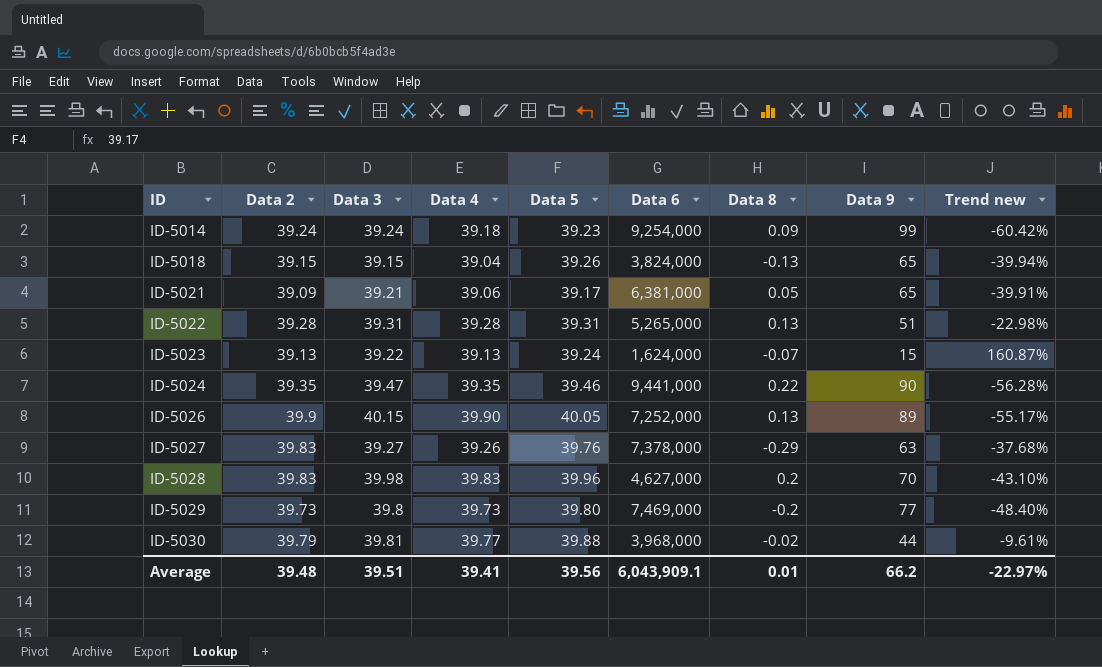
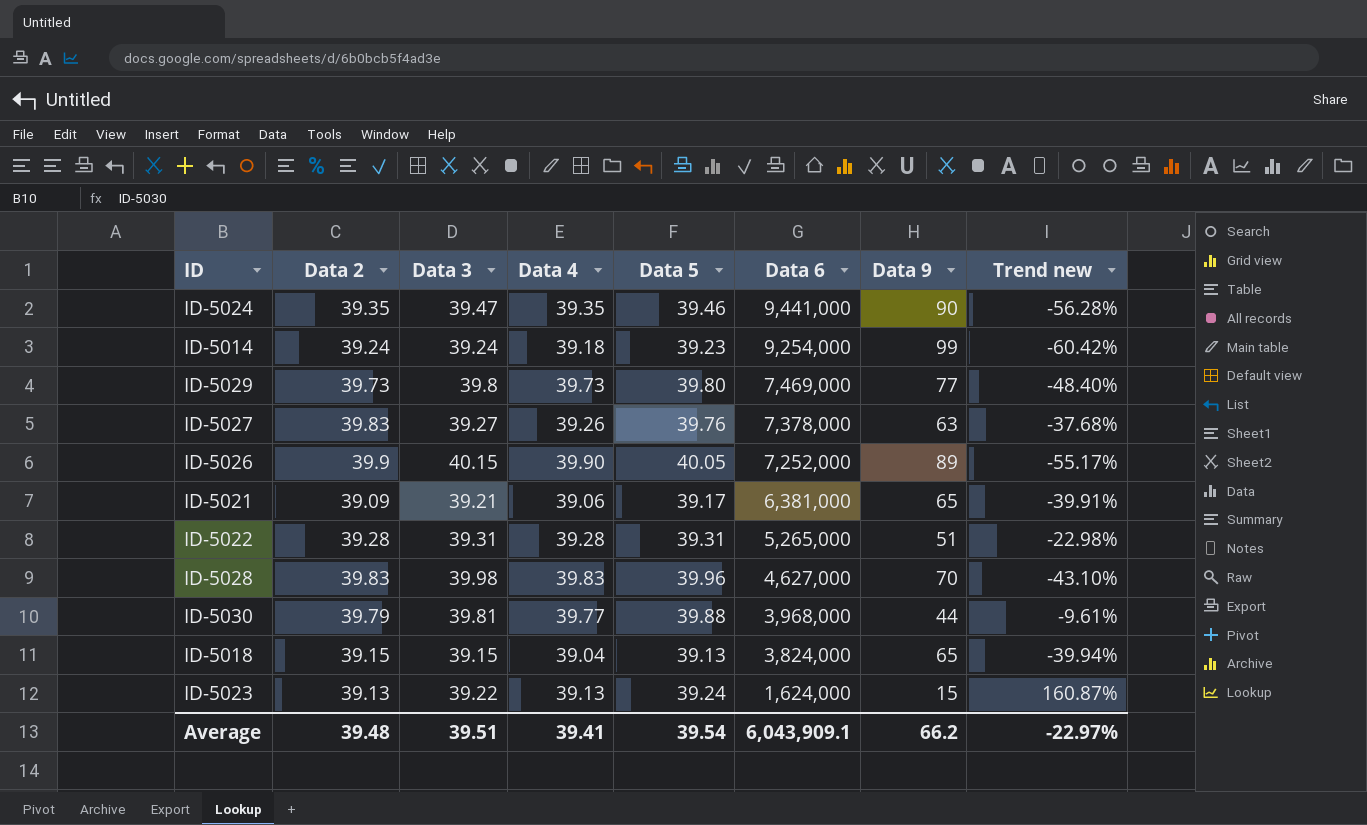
row order: ID ascending -> Data 6 descending
column Data 8 | position: 7 -> none
ID-5018 | Data 5: 39.26 -> 39.13
Average | Data 5: 39.56 -> 39.54

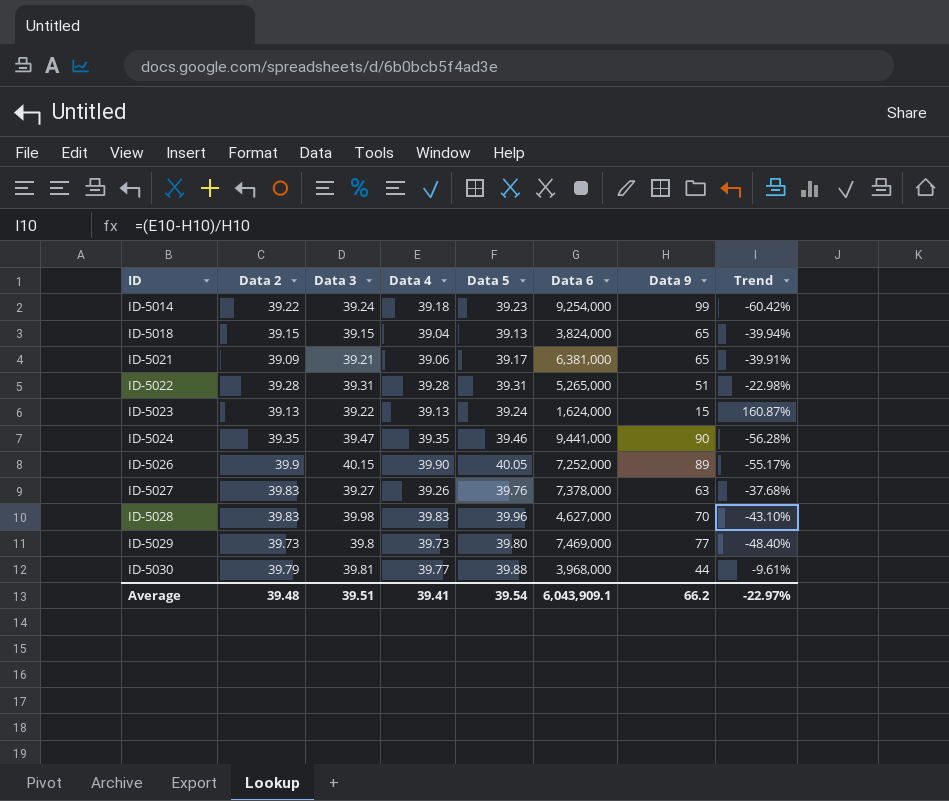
row order: Data 6 descending -> ID ascending
column name: Trend new -> Trend
ID-5014 | Data 2: 39.24 -> 39.22

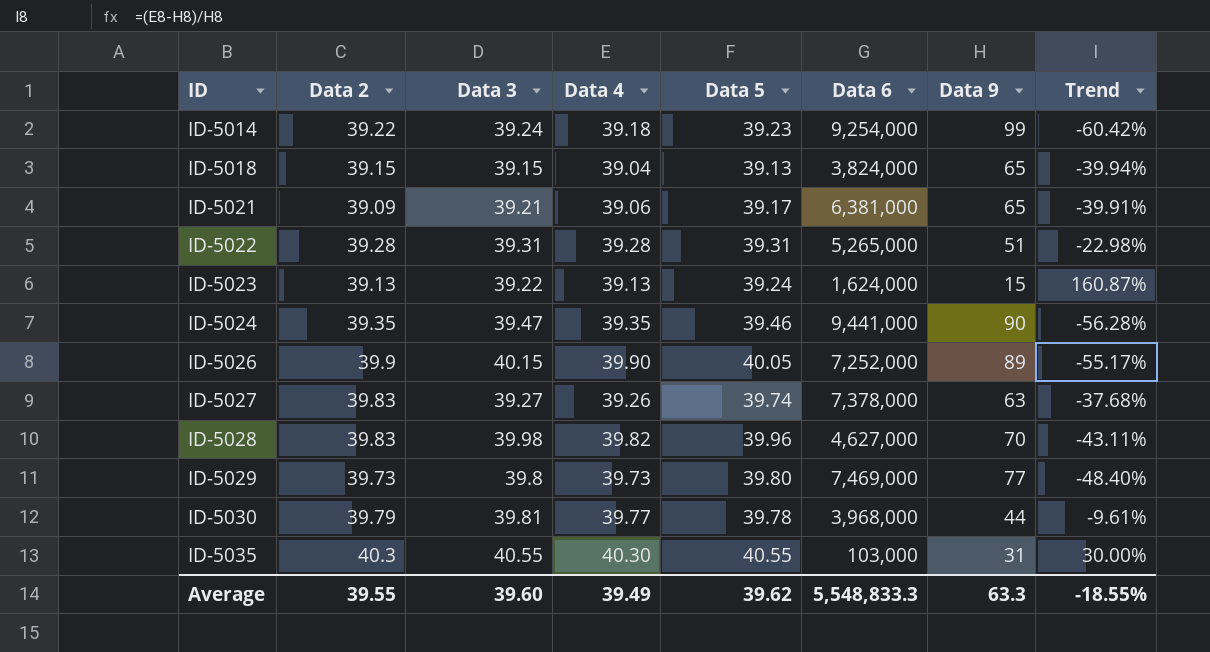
ID-5027 | Data 5: 39.76 -> 39.74
ID-5028 | Data 4: 39.83 -> 39.82
ID-5028 | Trend: -43.10% -> -43.11%
ID-5030 | Data 5: 39.88 -> 39.78
row ID-5035: none -> 40.3 | 40.55 | 40.30 | 40.55 | 103,000 | 31 | 30.00%
Average | Data 2: 39.48 -> 39.55
Average | Data 3: 39.51 -> 39.60
Average | Data 4: 39.41 -> 39.49
Average | Data 5: 39.54 -> 39.62
Average | Data 6: 6,043,909.1 -> 5,548,833.3
Average | Data 9: 66.2 -> 63.3
Average | Trend: -22.97% -> -18.55%

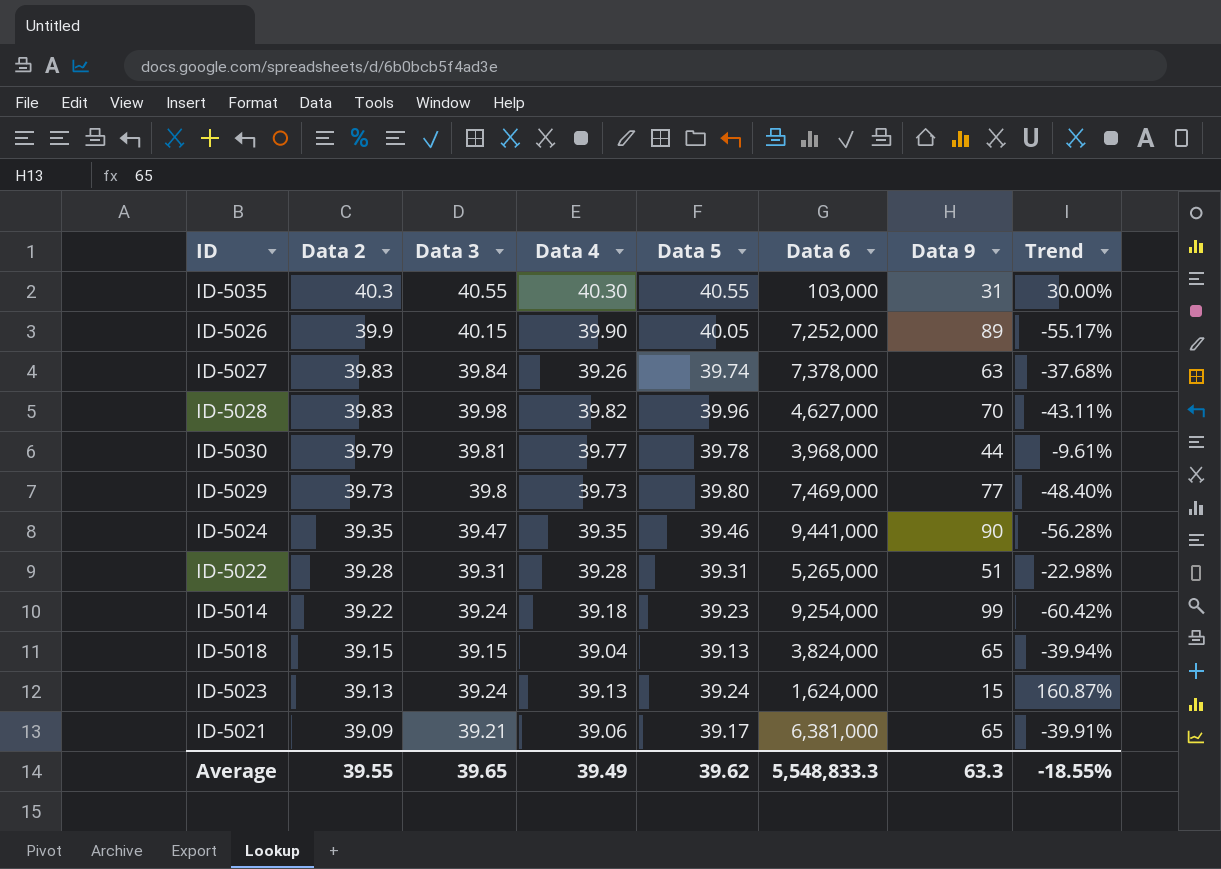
row order: ID ascending -> Data 2 descending
ID-5027 | Data 3: 39.27 -> 39.84
ID-5023 | Data 3: 39.22 -> 39.24
Average | Data 3: 39.60 -> 39.65

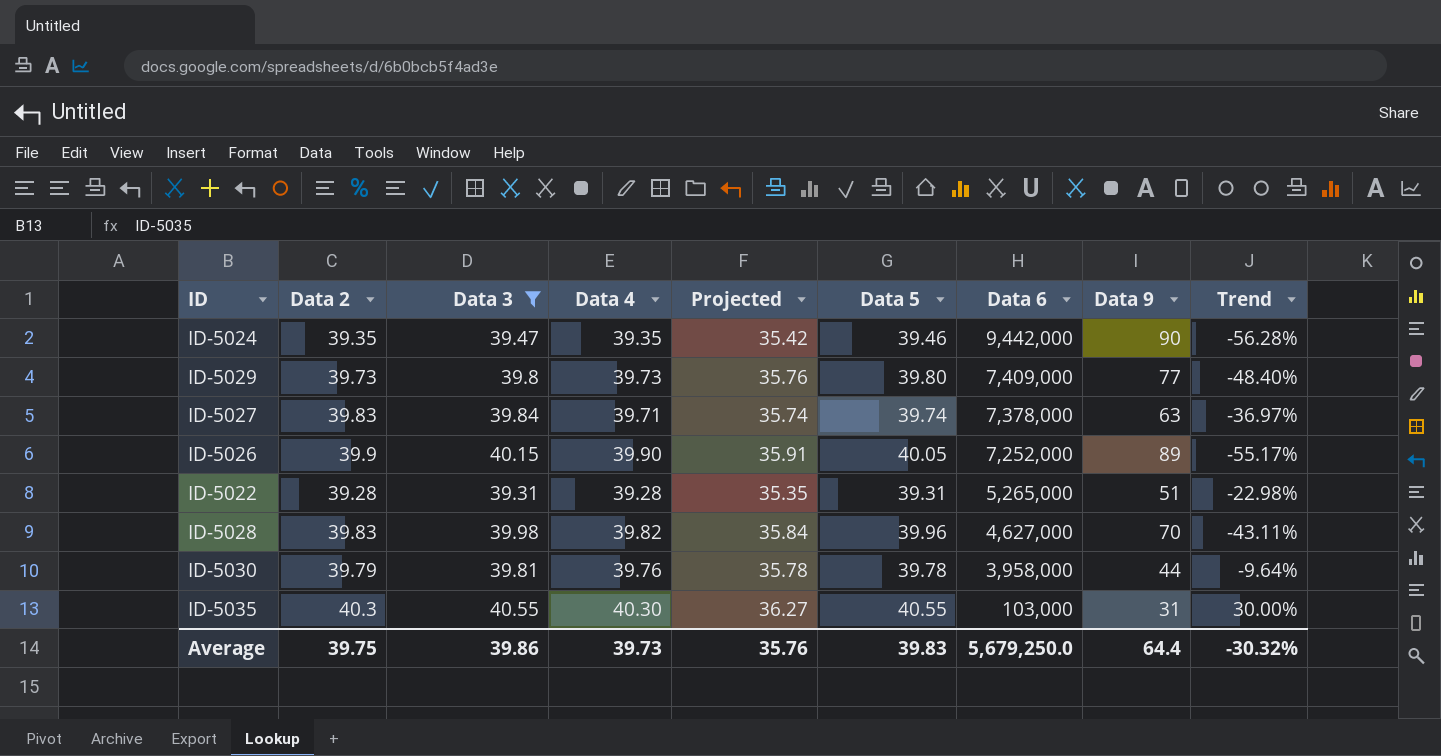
filter: none -> Data 3 >= 39.31
row order: Data 2 descending -> Data 6 descending
column Projected | formula: none -> [Data 4] * 0.9
ID-5024 | Data 6: 9,441,000 -> 9,442,000
ID-5029 | Data 6: 7,469,000 -> 7,409,000
ID-5027 | Data 4: 39.26 -> 39.71
ID-5027 | Trend: -37.68% -> -36.97%
ID-5030 | Data 4: 39.77 -> 39.76
ID-5030 | Data 6: 3,968,000 -> 3,958,000
ID-5030 | Trend: -9.61% -> -9.64%
Average | Data 2: 39.55 -> 39.75
Average | Data 3: 39.65 -> 39.86
Average | Data 4: 39.49 -> 39.73
Average | Data 5: 39.62 -> 39.83
Average | Data 6: 5,548,833.3 -> 5,679,250.0
Average | Data 9: 63.3 -> 64.4
Average | Trend: -18.55% -> -30.32%

